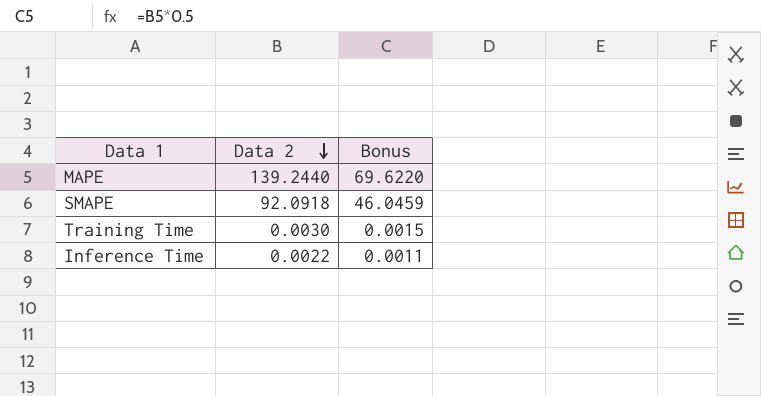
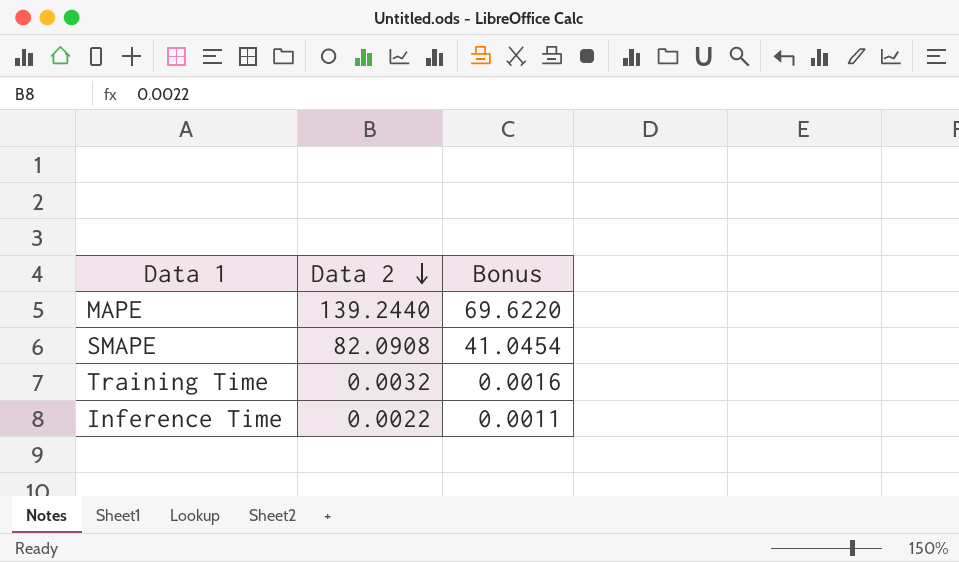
SMAPE | Data 2: 92.0918 -> 82.0908
SMAPE | Bonus: 46.0459 -> 41.0454
Training Time | Data 2: 0.0030 -> 0.0032
Training Time | Bonus: 0.0015 -> 0.0016

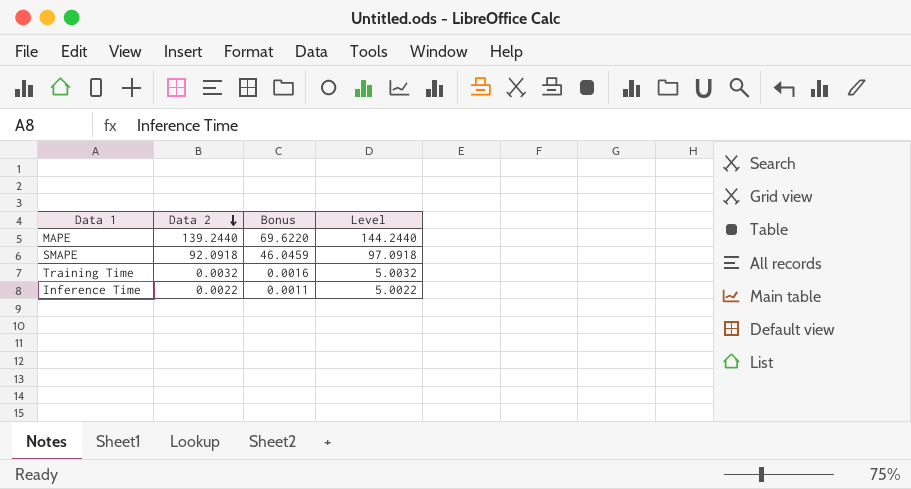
column Level | formula: none -> [Data 2] + 5
SMAPE | Data 2: 82.0908 -> 92.0918
SMAPE | Bonus: 41.0454 -> 46.0459

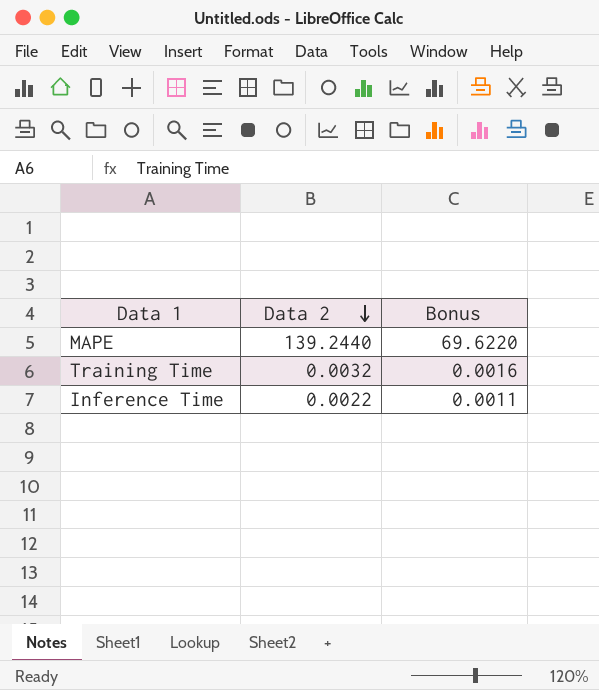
column Level | formula: [Data 2] + 5 -> none
row SMAPE: 92.0918 | 46.0459 | 97.0918 -> none

